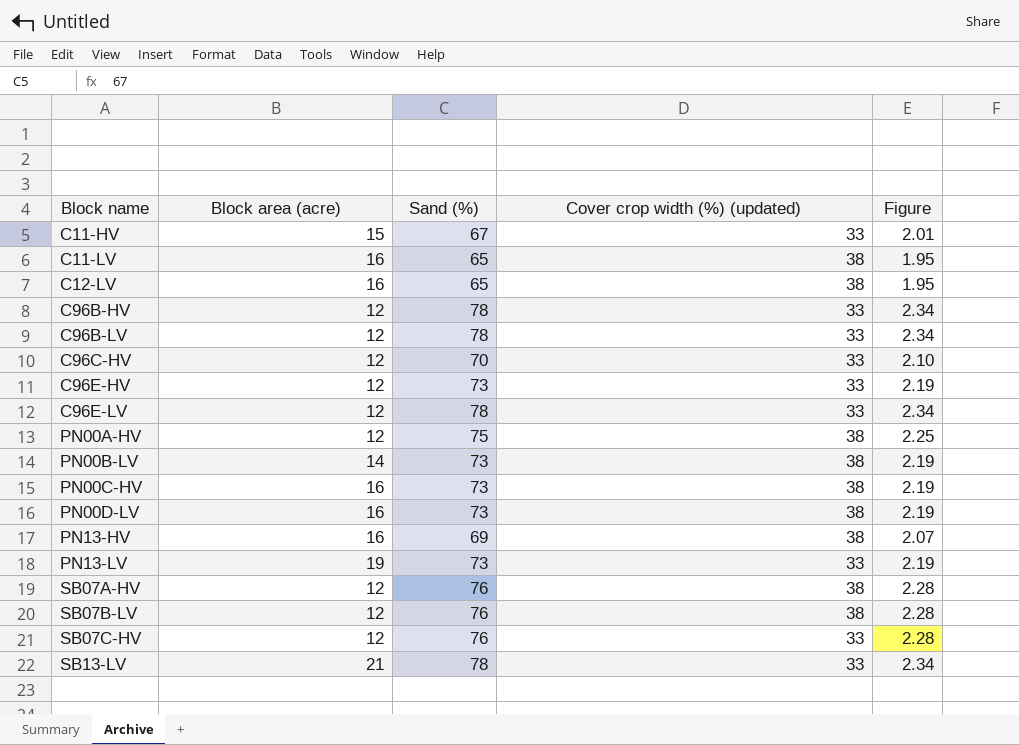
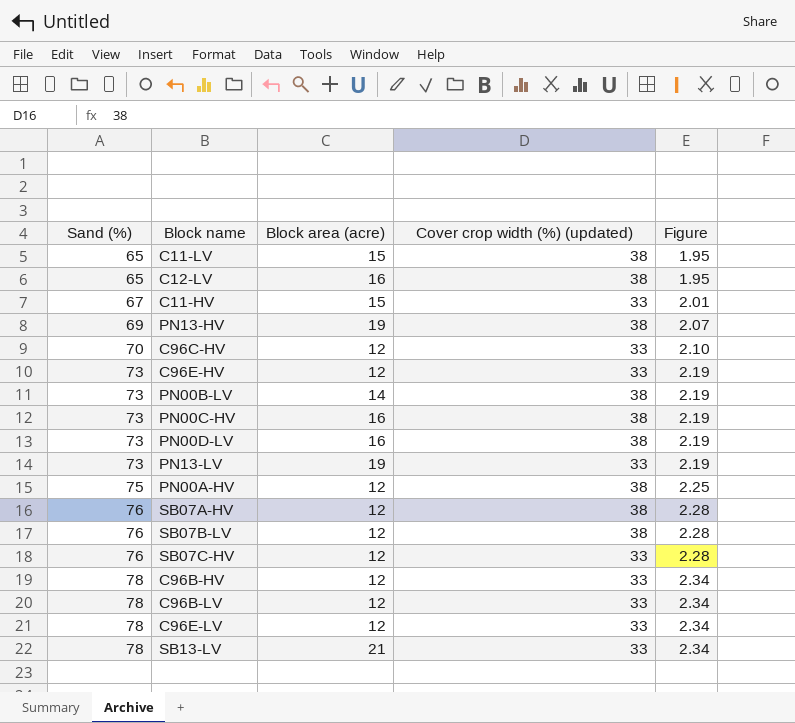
row order: Block name ascending -> Sand (%) ascending
column Sand (%) | position: 3 -> 1
C11-LV | Block area (acre): 16 -> 15
PN13-HV | Block area (acre): 16 -> 19

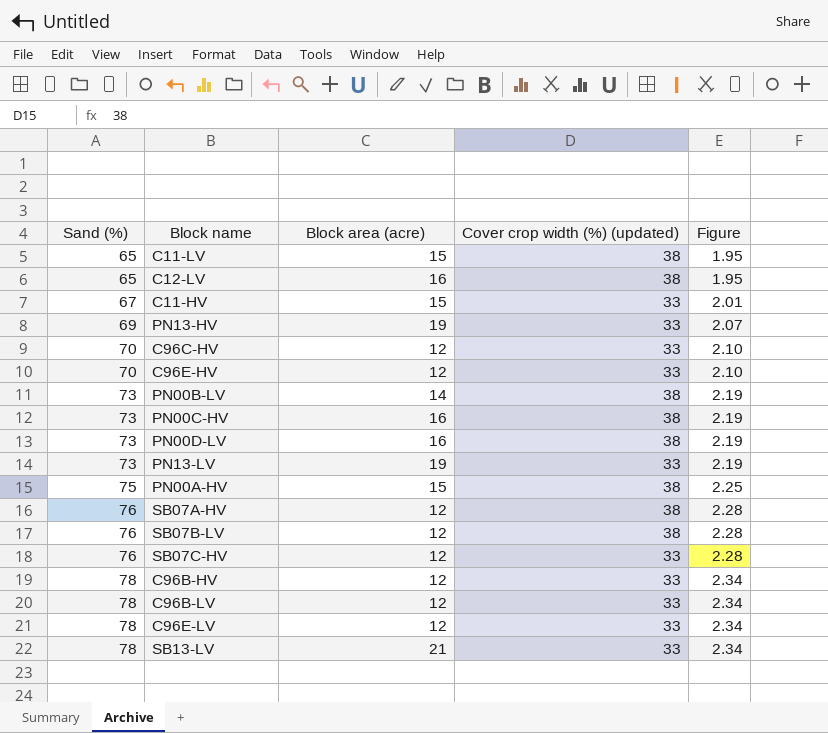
PN13-HV | Cover crop width (%) (updated): 38 -> 33
C96E-HV | Sand (%): 73 -> 70
C96E-HV | Figure: 2.19 -> 2.10
PN00A-HV | Block area (acre): 12 -> 15

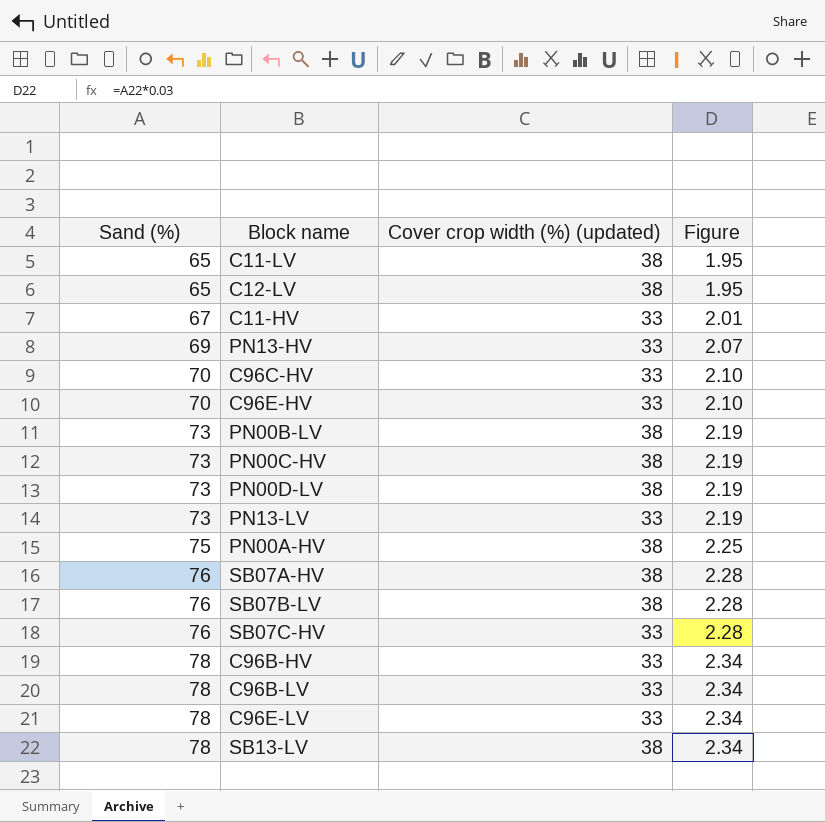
column Block area (acre) | position: 3 -> none
SB13-LV | Cover crop width (%) (updated): 33 -> 38

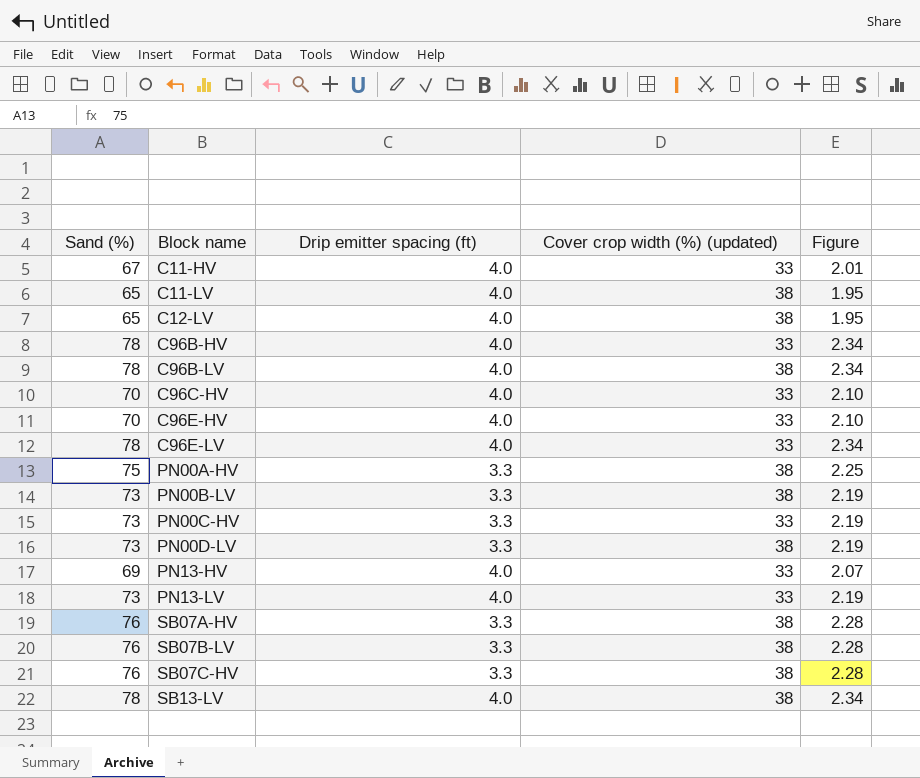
row order: Sand (%) ascending -> Block name ascending
column Drip emitter spacing (ft) | position: none -> 3
C96B-LV | Cover crop width (%) (updated): 33 -> 38
PN00C-HV | Cover crop width (%) (updated): 38 -> 33
SB07C-HV | Cover crop width (%) (updated): 33 -> 38

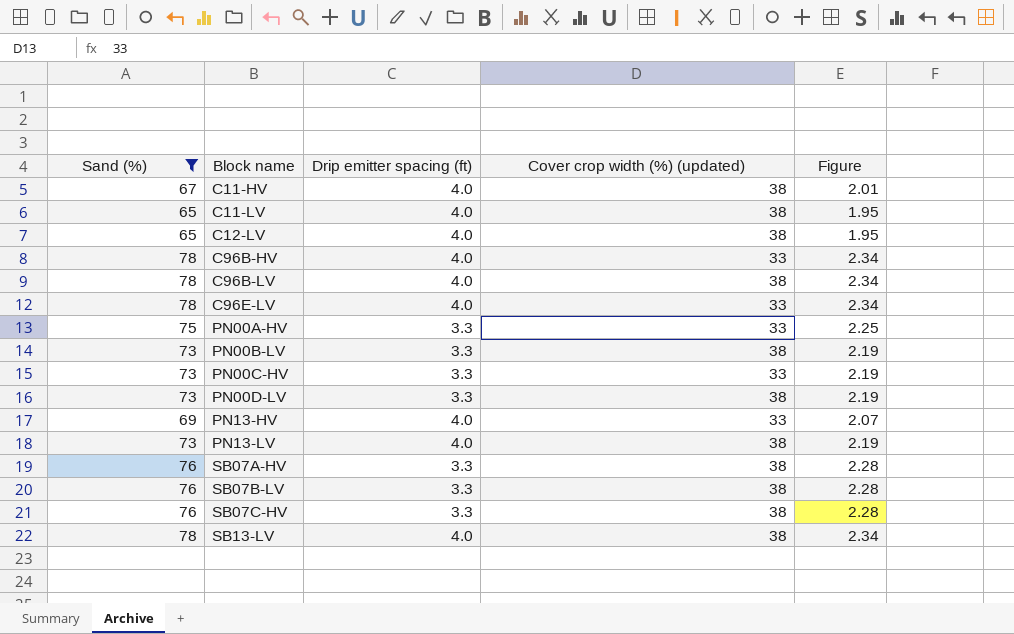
filter: none -> Sand (%) != 70
C11-HV | Cover crop width (%) (updated): 33 -> 38
PN00A-HV | Cover crop width (%) (updated): 38 -> 33
PN13-LV | Cover crop width (%) (updated): 33 -> 38

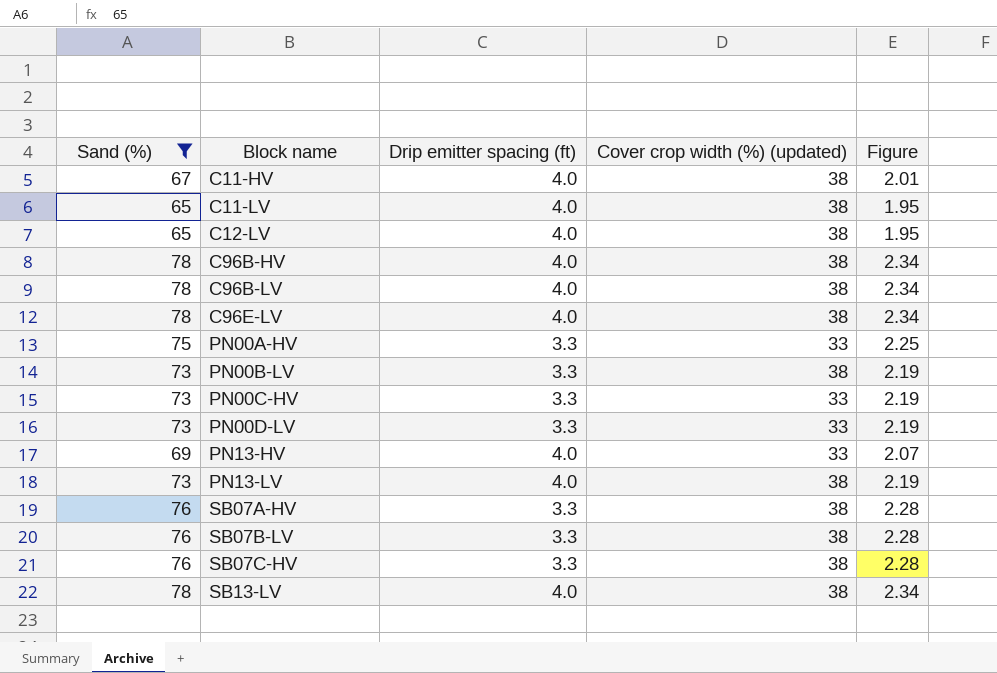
C96B-HV | Cover crop width (%) (updated): 33 -> 38
C96E-LV | Cover crop width (%) (updated): 33 -> 38
PN00D-LV | Cover crop width (%) (updated): 38 -> 33

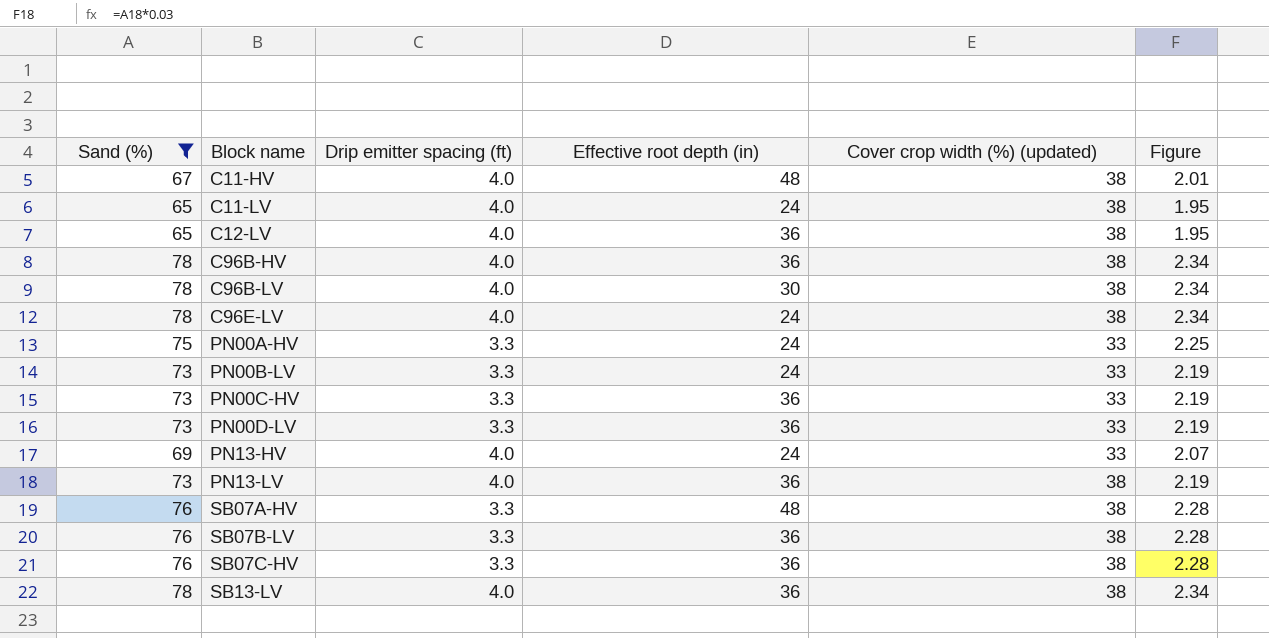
column Effective root depth (in) | position: none -> 4
PN00B-LV | Cover crop width (%) (updated): 38 -> 33

